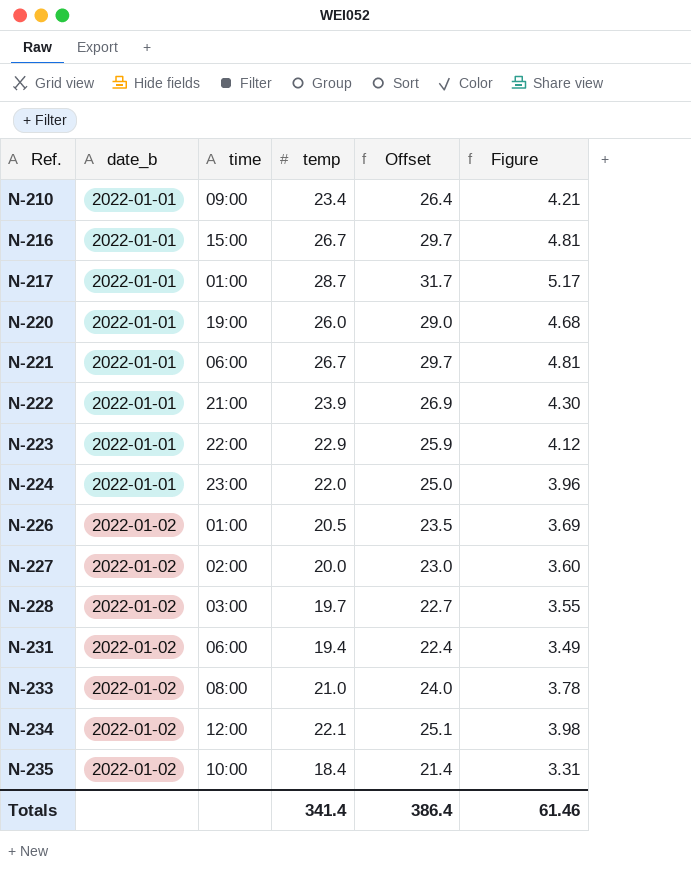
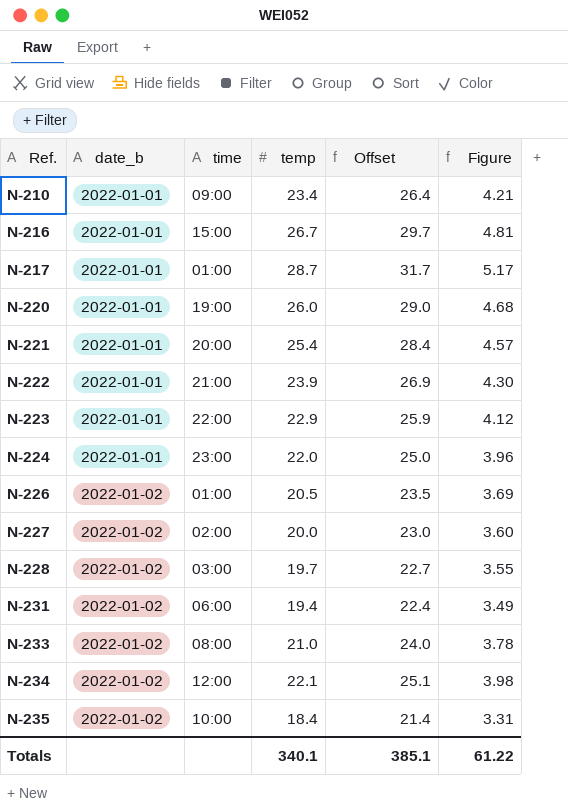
N-221 | time: 06:00 -> 20:00
N-221 | temp: 26.7 -> 25.4
N-221 | Offset: 29.7 -> 28.4
N-221 | Figure: 4.81 -> 4.57
Totals | temp: 341.4 -> 340.1
Totals | Offset: 386.4 -> 385.1
Totals | Figure: 61.46 -> 61.22

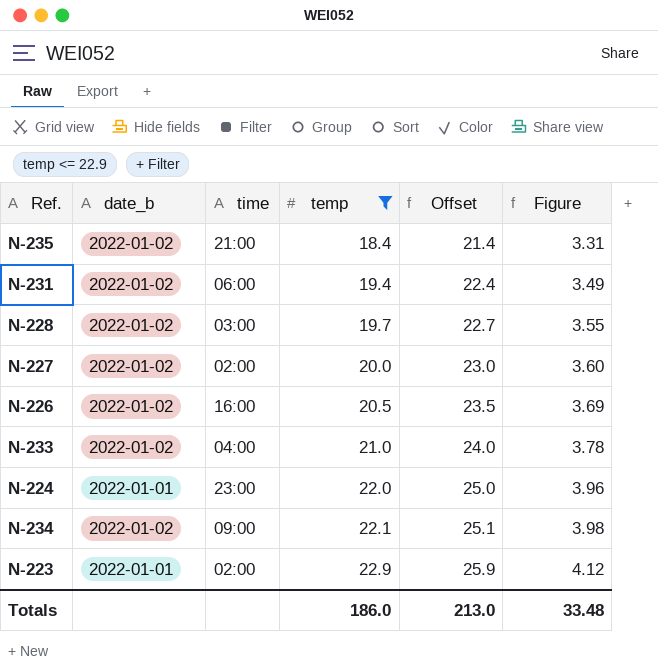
filter: none -> temp <= 22.9
row order: Ref. ascending -> temp ascending
N-235 | time: 10:00 -> 21:00
N-226 | time: 01:00 -> 16:00
N-233 | time: 08:00 -> 04:00
N-234 | time: 12:00 -> 09:00
N-223 | time: 22:00 -> 02:00
Totals | temp: 340.1 -> 186.0
Totals | Offset: 385.1 -> 213.0
Totals | Figure: 61.22 -> 33.48

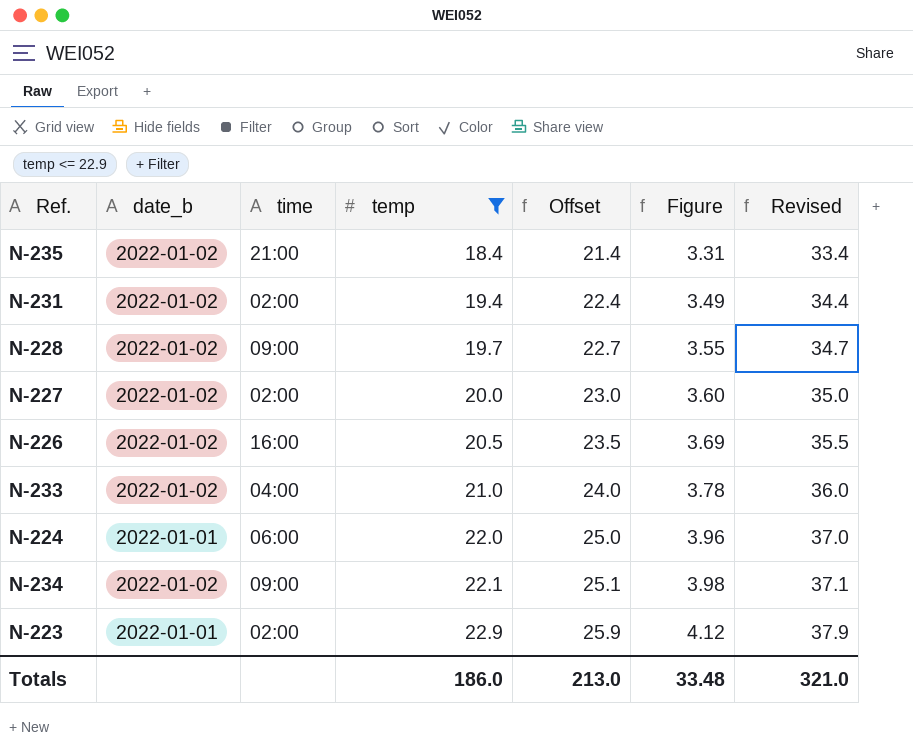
column Revised | formula: none -> [temp] + 15
N-231 | time: 06:00 -> 02:00
N-228 | time: 03:00 -> 09:00
N-224 | time: 23:00 -> 06:00

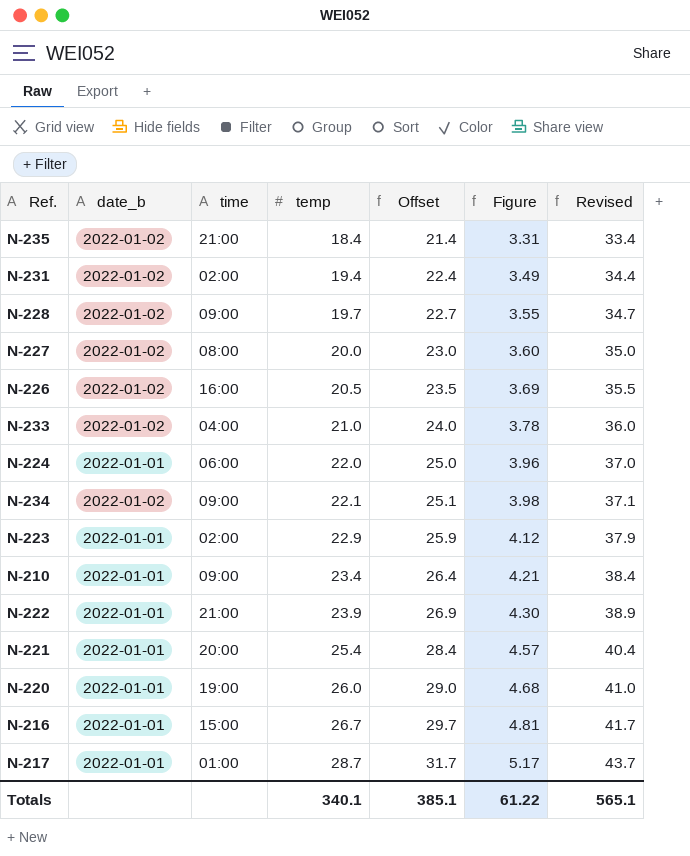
filter: temp <= 22.9 -> none
N-227 | time: 02:00 -> 08:00
Totals | temp: 186.0 -> 340.1
Totals | Offset: 213.0 -> 385.1
Totals | Figure: 33.48 -> 61.22
Totals | Revised: 321.0 -> 565.1

